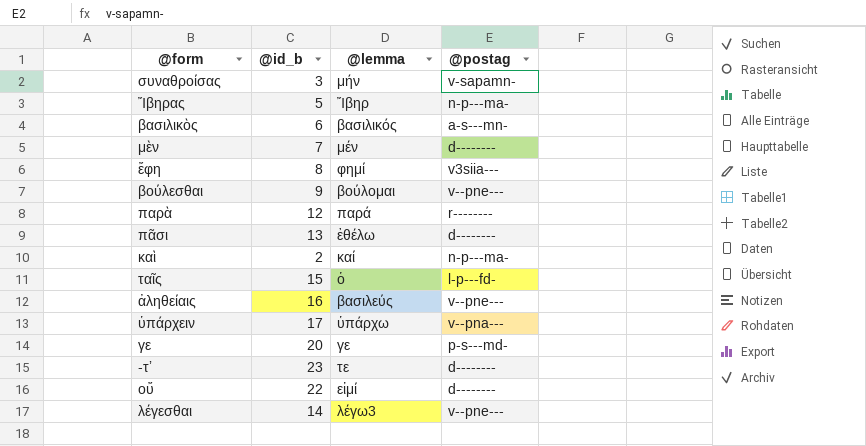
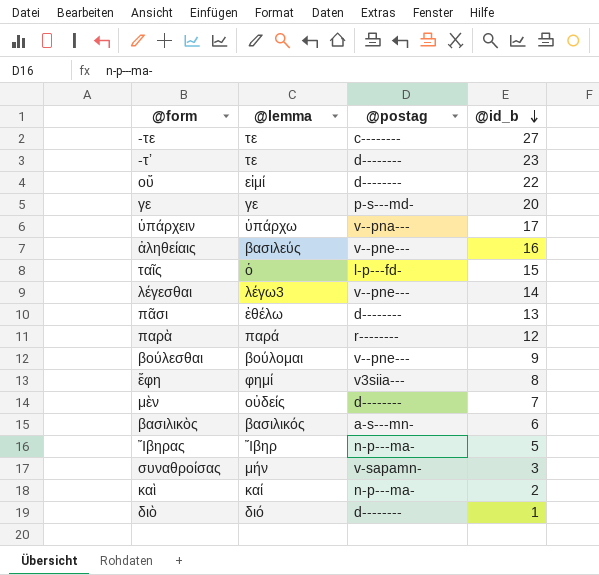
row order: none -> @id_b descending
column @id_b | position: 2 -> 4
row -τε: none -> τε | c-------- | 27
μὲν | @lemma: μέν -> οὐδείς
row διὸ: none -> διό | d-------- | 1

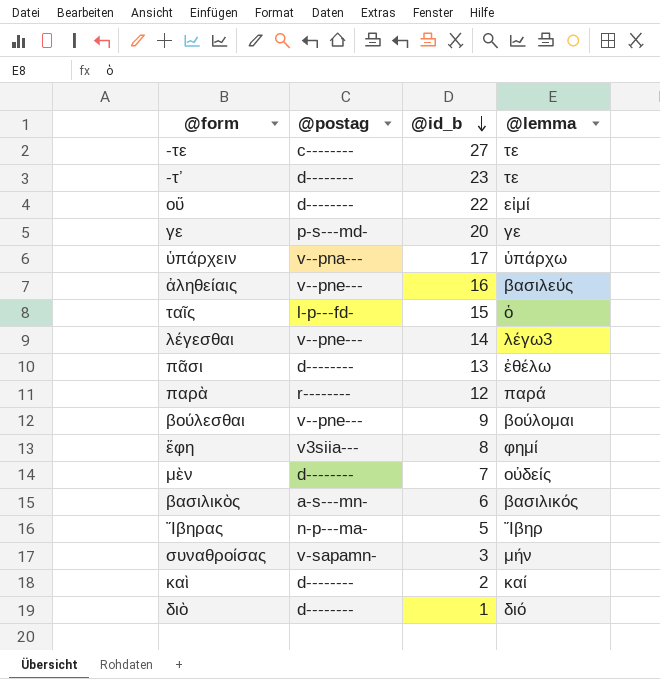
column @lemma | position: 2 -> 4
καὶ | @postag: n-p---ma- -> d--------

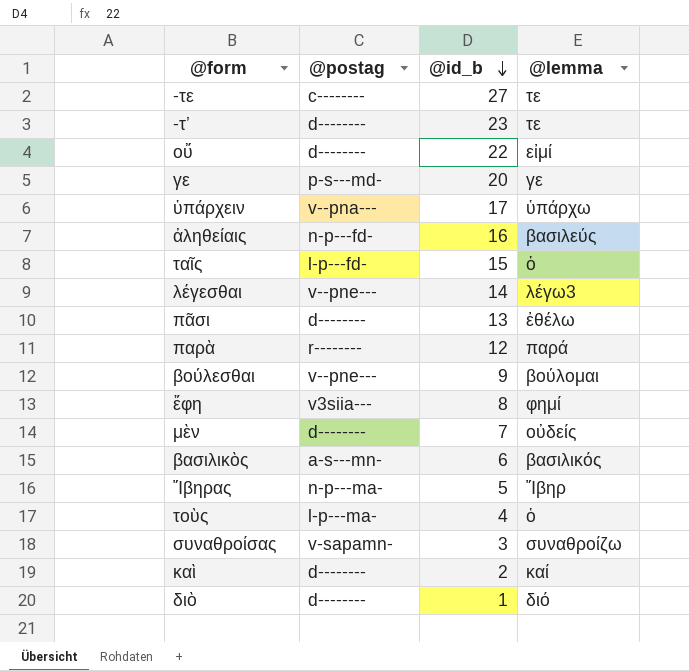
ἀληθείαις | @postag: v--pne--- -> n-p---fd-
row τοὺς: none -> l-p---ma- | 4 | ὁ
συναθροίσας | @lemma: μήν -> συναθροίζω

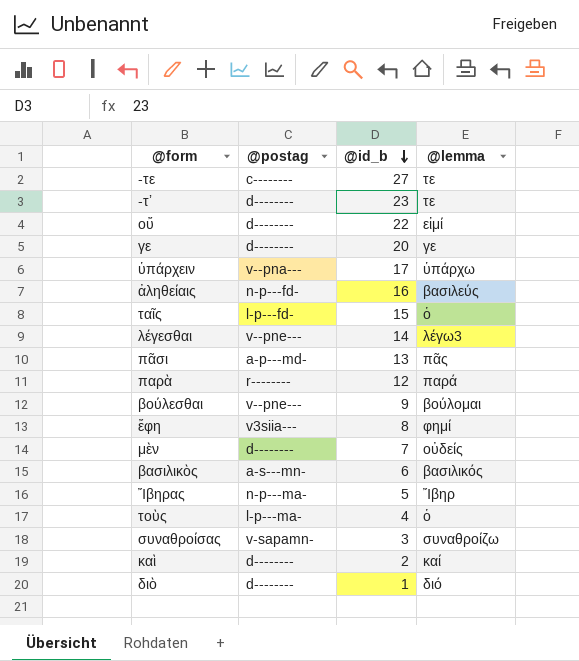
γε | @postag: p-s---md- -> d--------
πᾶσι | @postag: d-------- -> a-p---md-
πᾶσι | @lemma: ἐθέλω -> πᾶς

